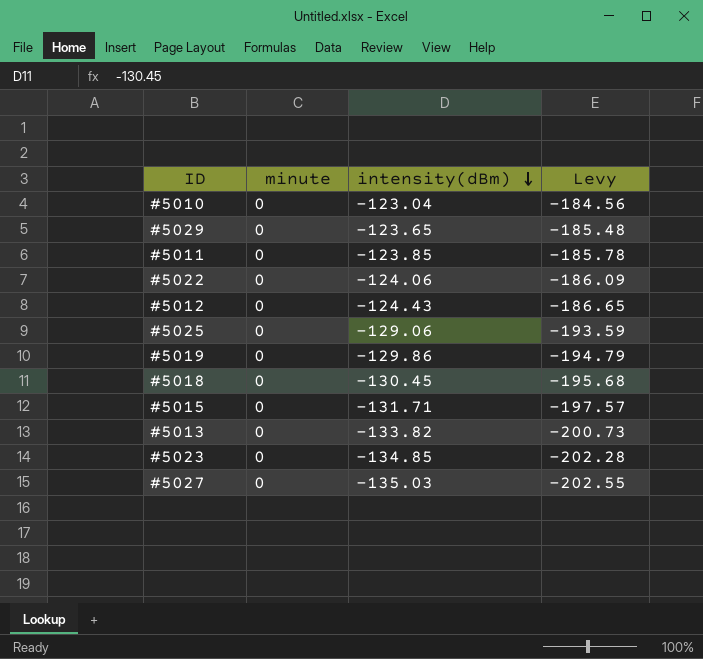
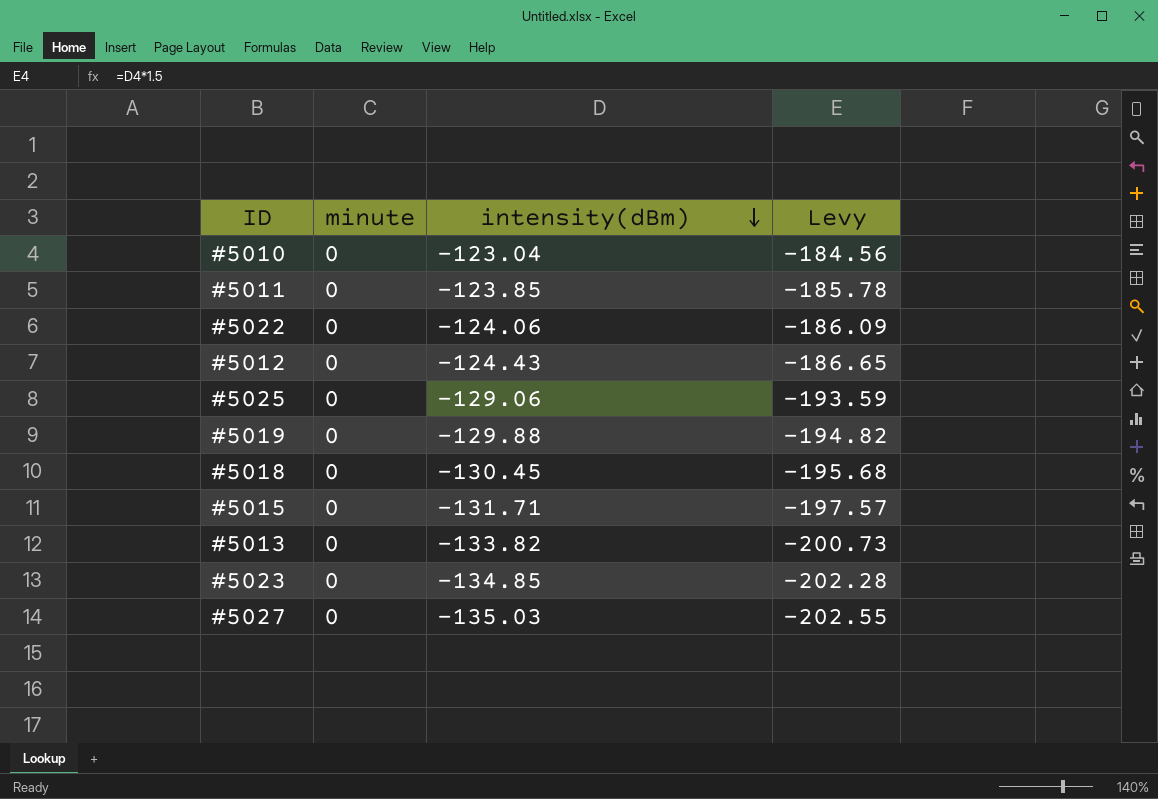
row #5029: 0 | -123.65 | -185.48 -> none
#5019 | intensity(dBm): -129.86 -> -129.88
#5019 | Levy: -194.79 -> -194.82

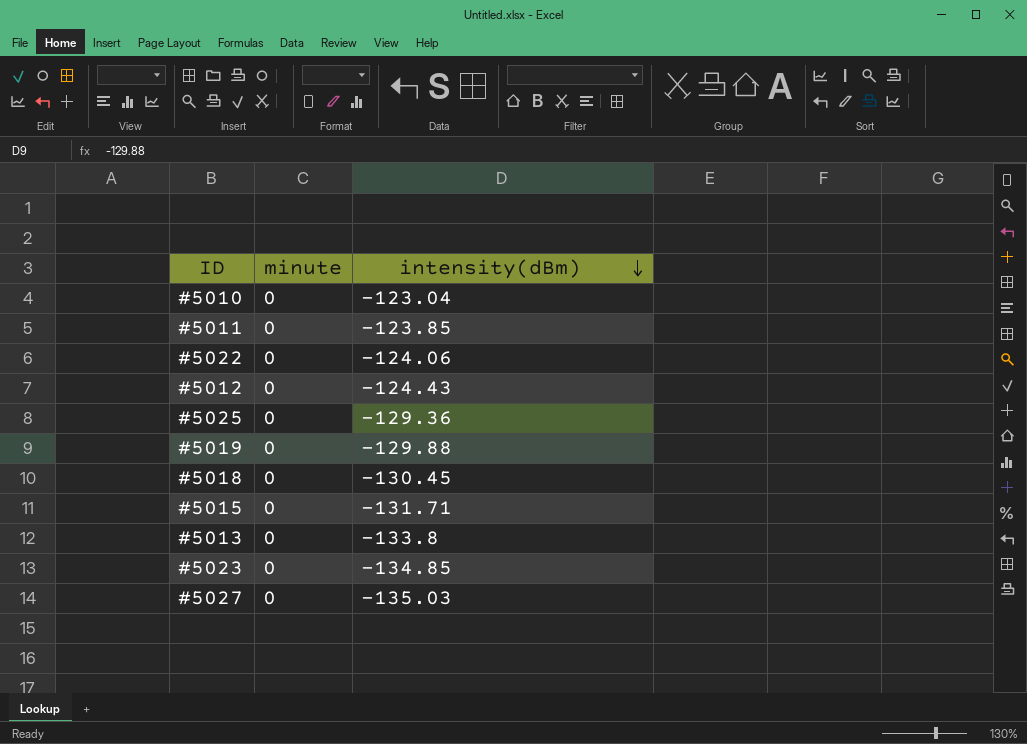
column Levy | formula: [intensity(dBm)] * 1.5 -> none
#5025 | intensity(dBm): -129.06 -> -129.36
#5013 | intensity(dBm): -133.82 -> -133.8

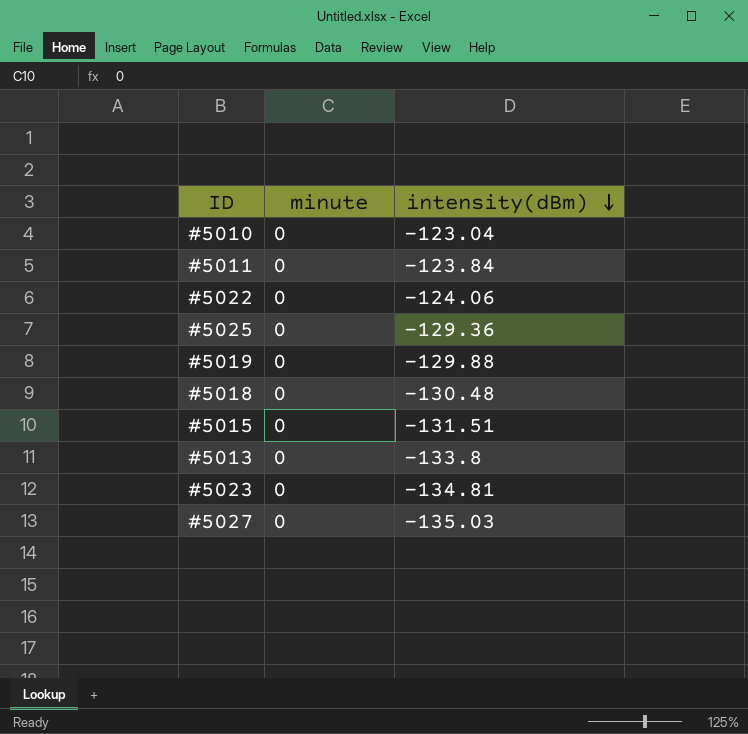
row #5012: 0 | -124.43 -> none
#5011 | intensity(dBm): -123.85 -> -123.84
#5018 | intensity(dBm): -130.45 -> -130.48
#5015 | intensity(dBm): -131.71 -> -131.51
#5023 | intensity(dBm): -134.85 -> -134.81

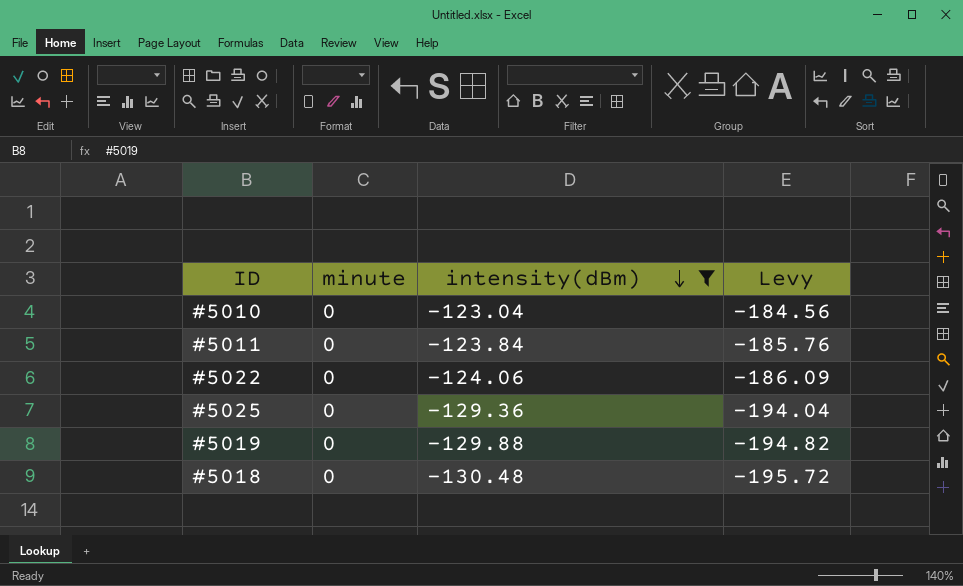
filter: none -> intensity(dBm) >= -130.48
column Levy | formula: none -> [intensity(dBm)] * 1.5

